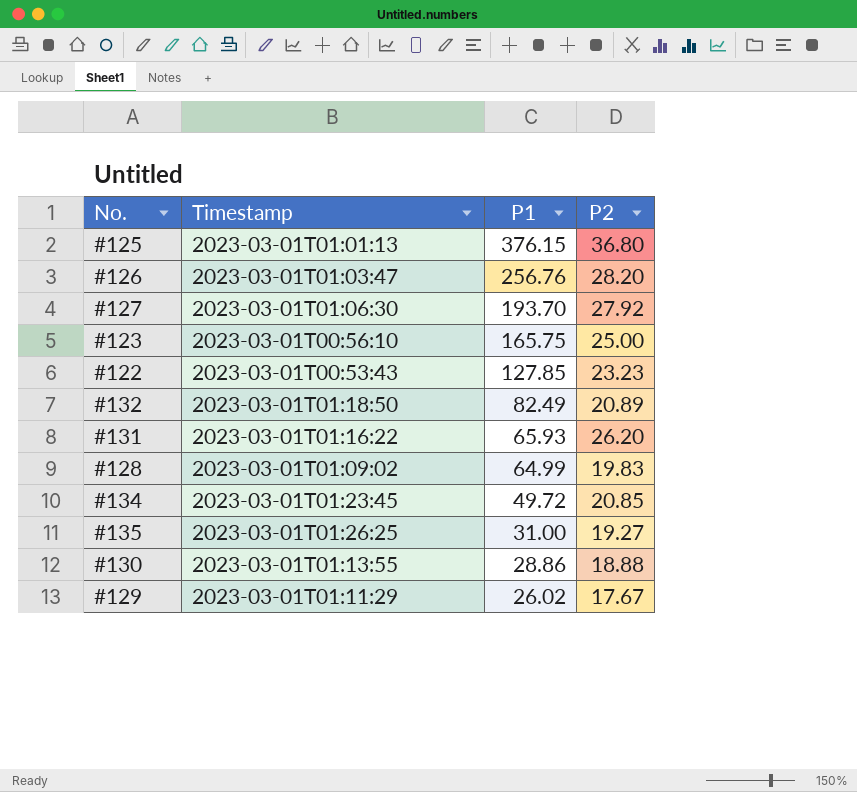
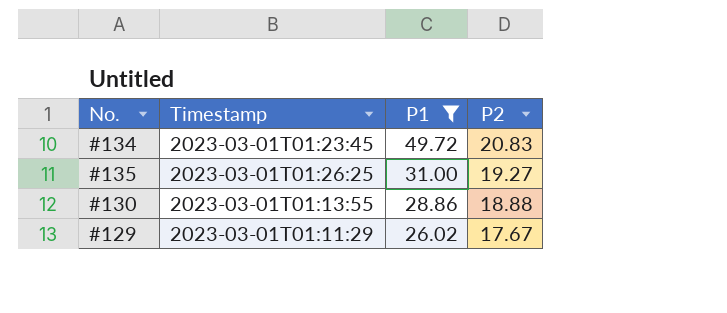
filter: none -> P1 <= 49.72
#134 | P2: 20.85 -> 20.83

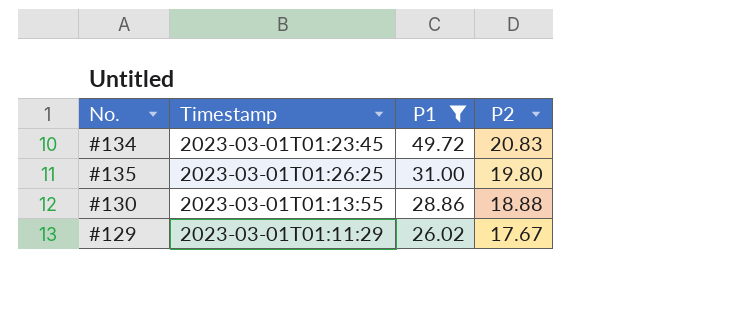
#135 | P2: 19.27 -> 19.80

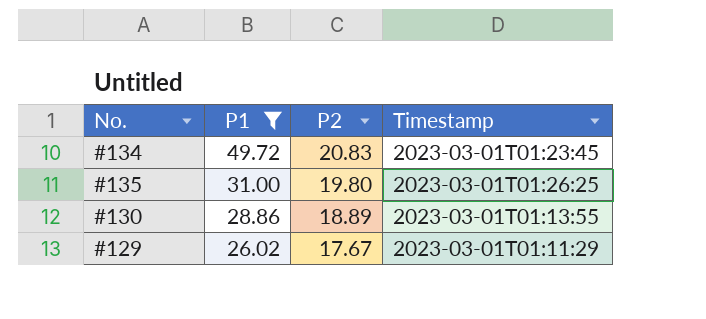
column Timestamp | position: 2 -> 4
#130 | P2: 18.88 -> 18.89

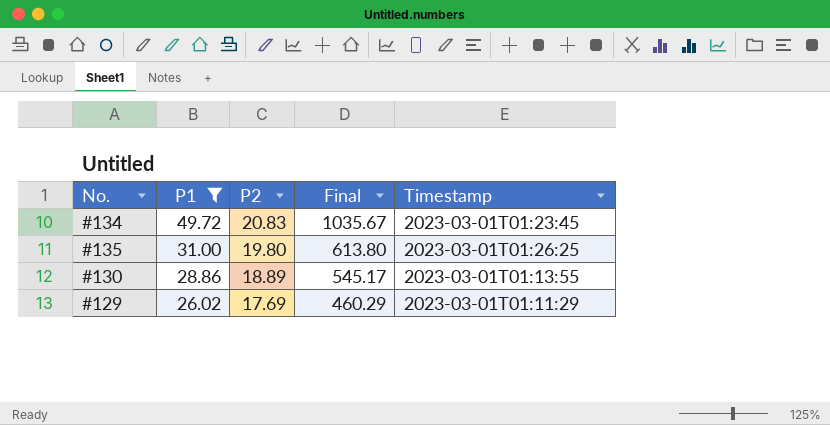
column Final | formula: none -> [P1] * [P2]
#129 | P2: 17.67 -> 17.69

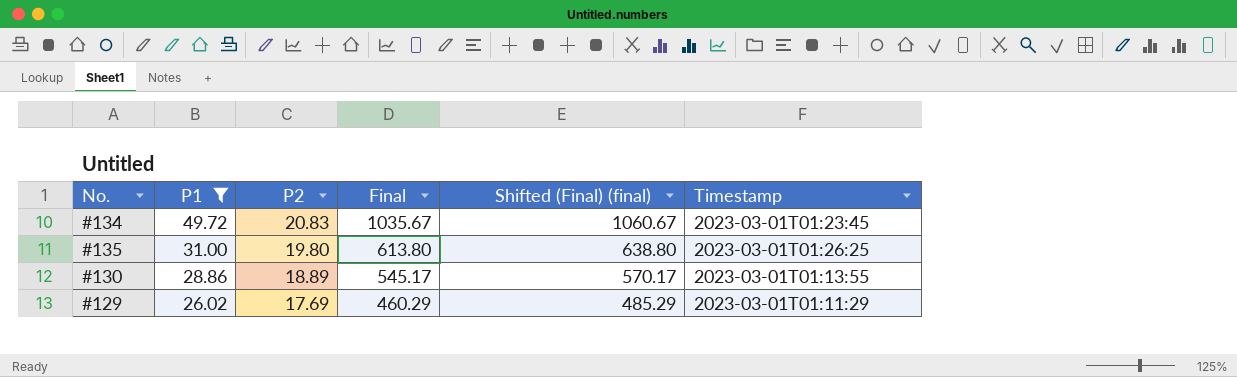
column Shifted (Final) (final) | formula: none -> [Final] + 25

